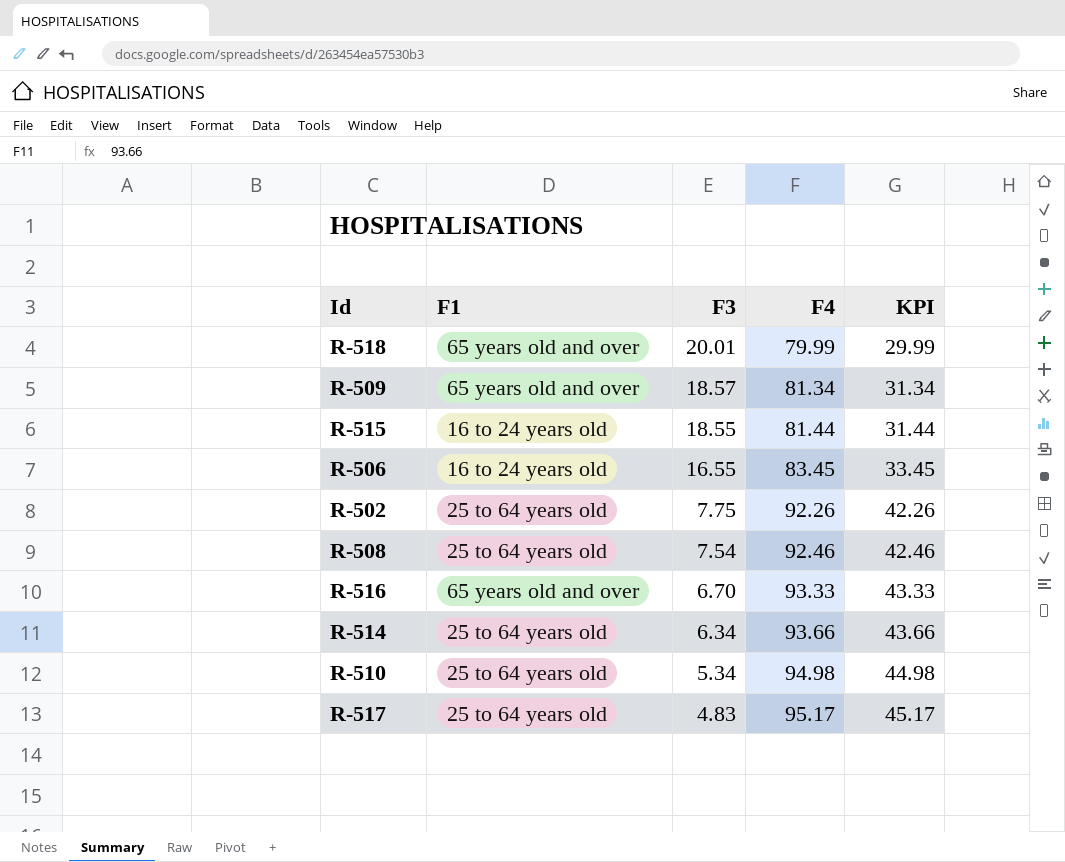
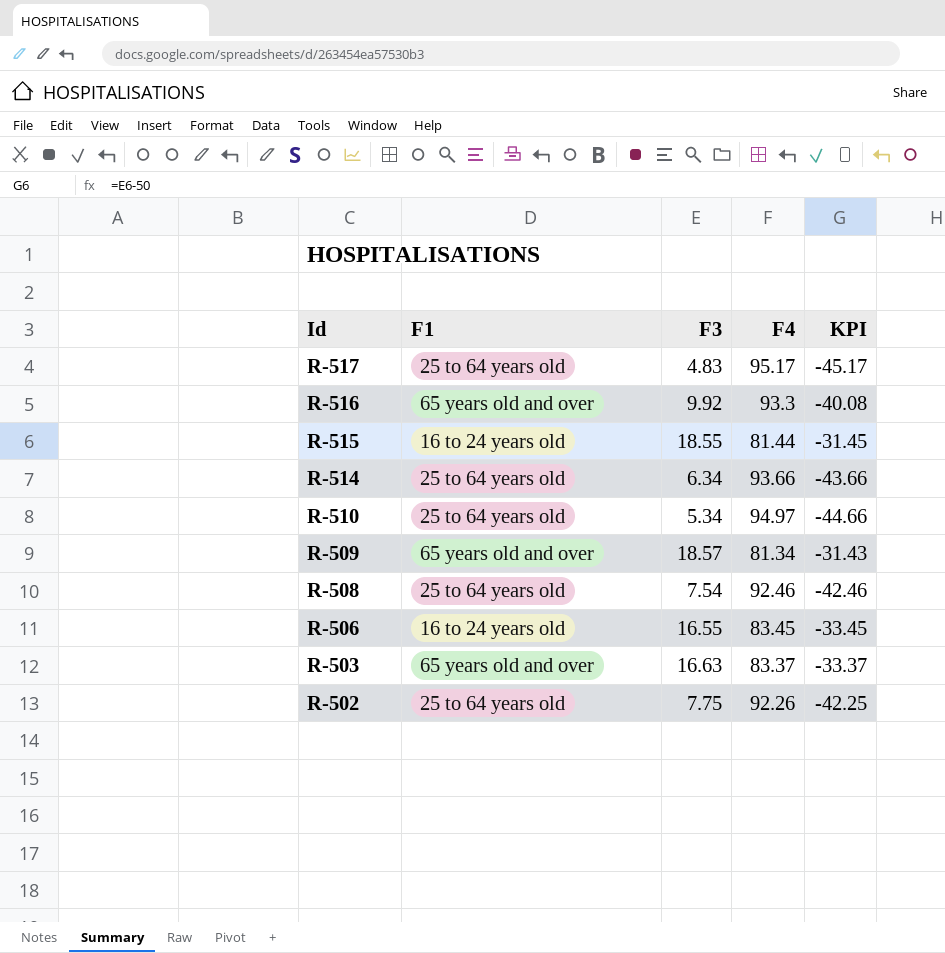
row order: F3 descending -> Id descending
column KPI | formula: [F4] - 50 -> [F3] - 50
row R-518: 65 years old and over | 20.01 | 79.99 | 29.99 -> none
R-516 | F3: 6.70 -> 9.92
R-516 | F4: 93.33 -> 93.3
R-510 | F4: 94.98 -> 94.97
row R-503: none -> 65 years old and over | 16.63 | 83.37 | -33.37

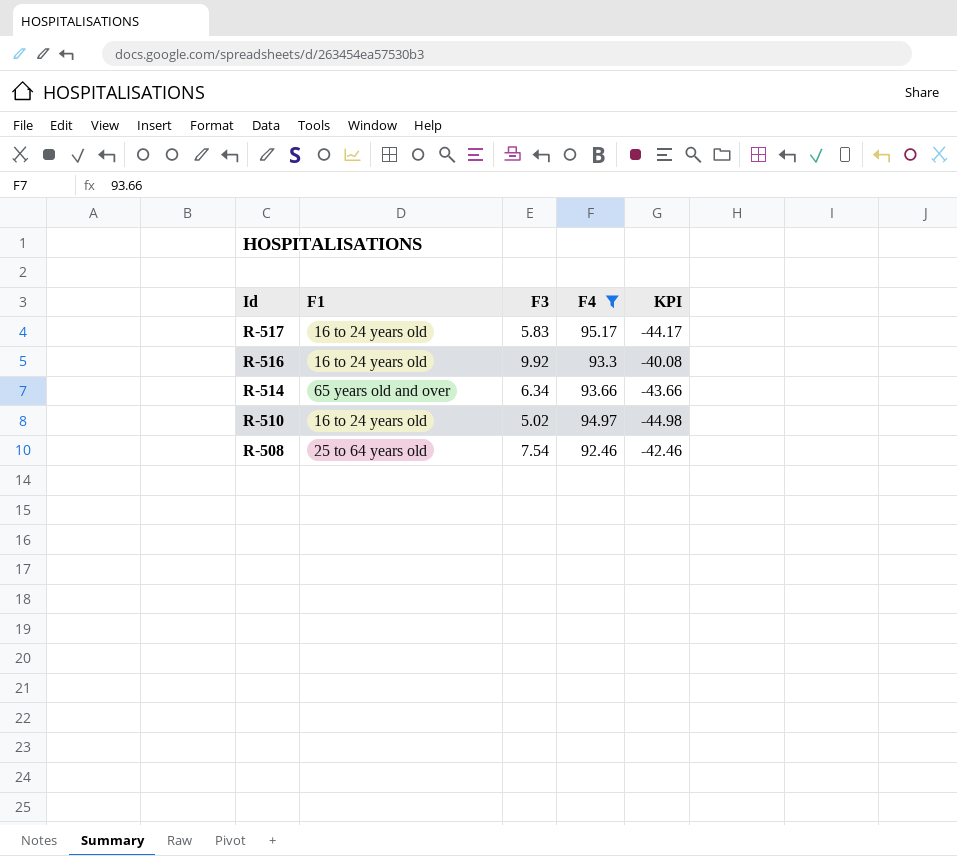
filter: none -> F4 >= 92.46
R-517 | F1: 25 to 64 years old -> 16 to 24 years old
R-517 | F3: 4.83 -> 5.83
R-517 | KPI: -45.17 -> -44.17
R-516 | F1: 65 years old and over -> 16 to 24 years old
R-514 | F1: 25 to 64 years old -> 65 years old and over
R-510 | F1: 25 to 64 years old -> 16 to 24 years old
R-510 | F3: 5.34 -> 5.02
R-510 | KPI: -44.66 -> -44.98

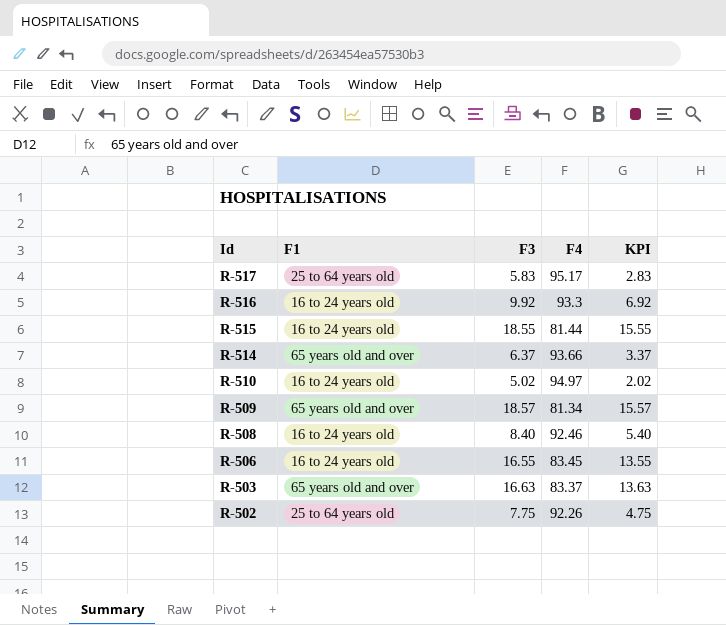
filter: F4 >= 92.46 -> none
column KPI | formula: [F3] - 50 -> [F3] - 3
R-517 | F1: 16 to 24 years old -> 25 to 64 years old
R-514 | F3: 6.34 -> 6.37
R-508 | F1: 25 to 64 years old -> 16 to 24 years old
R-508 | F3: 7.54 -> 8.40

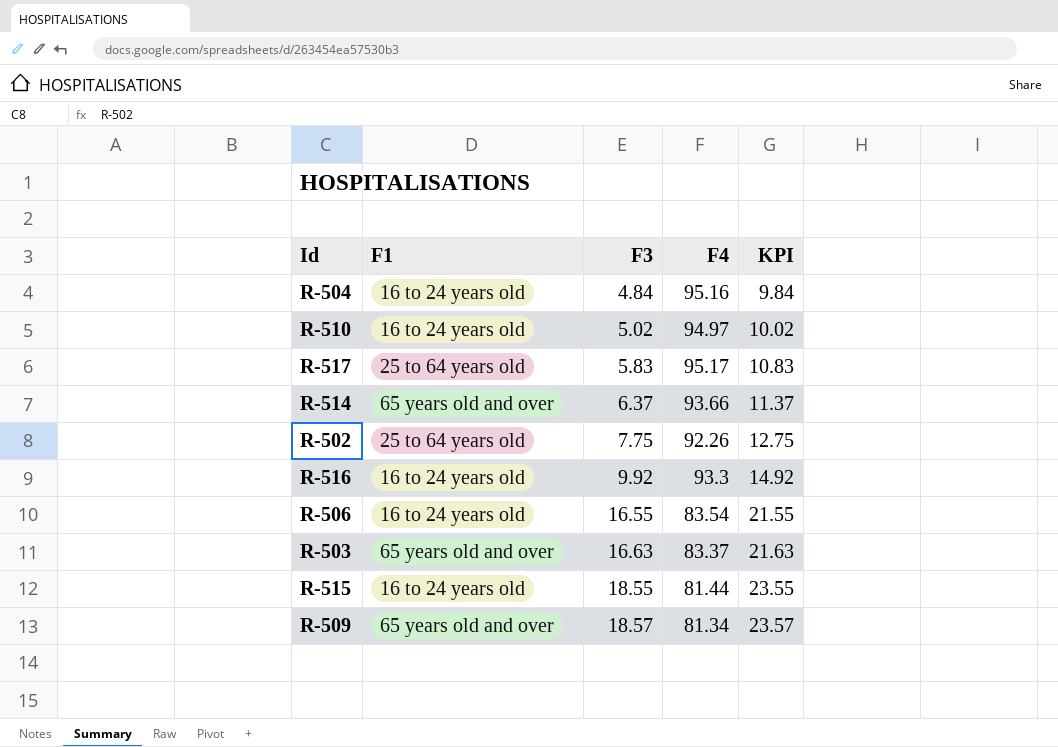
row order: Id descending -> F3 ascending
column KPI | formula: [F3] - 3 -> [F3] + 5
row R-508: 16 to 24 years old | 8.40 | 92.46 | 5.40 -> none
row R-504: none -> 16 to 24 years old | 4.84 | 95.16 | 9.84
R-506 | F4: 83.45 -> 83.54

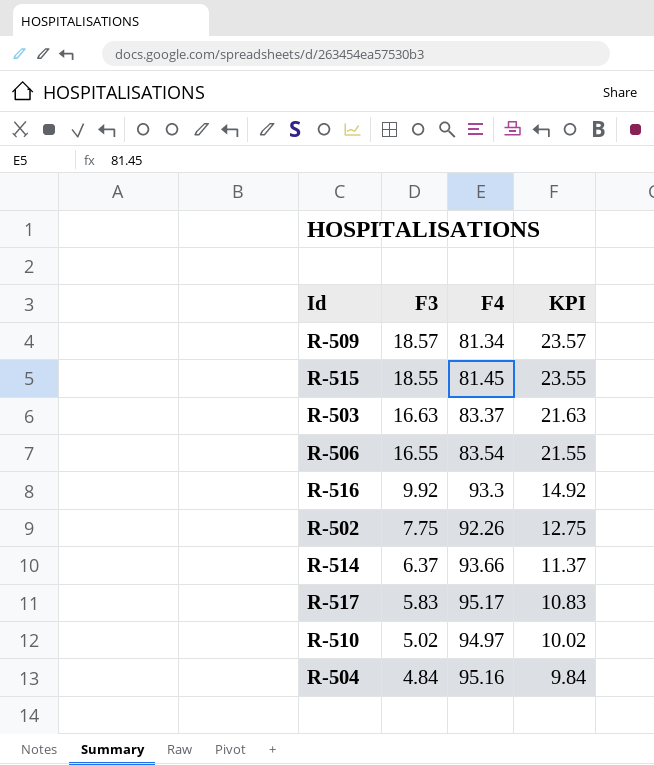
row order: F3 ascending -> F3 descending
column F1 | position: 2 -> none
R-515 | F4: 81.44 -> 81.45

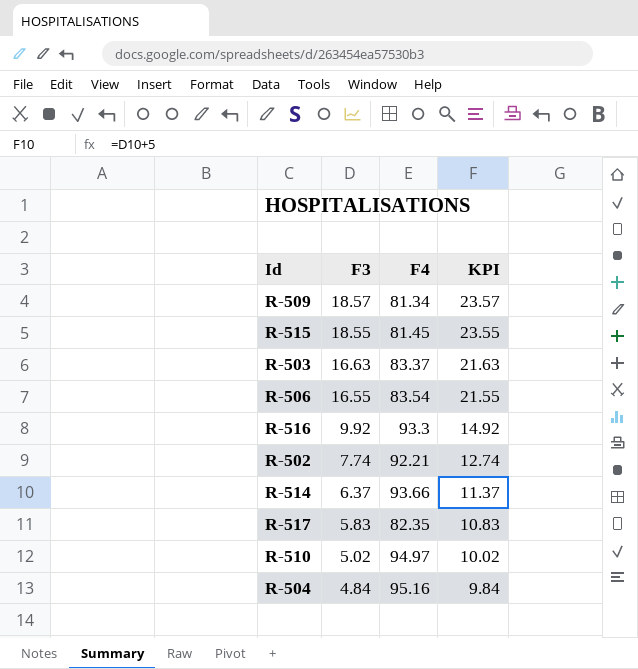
R-502 | F3: 7.75 -> 7.74
R-502 | F4: 92.26 -> 92.21
R-502 | KPI: 12.75 -> 12.74
R-517 | F4: 95.17 -> 82.35

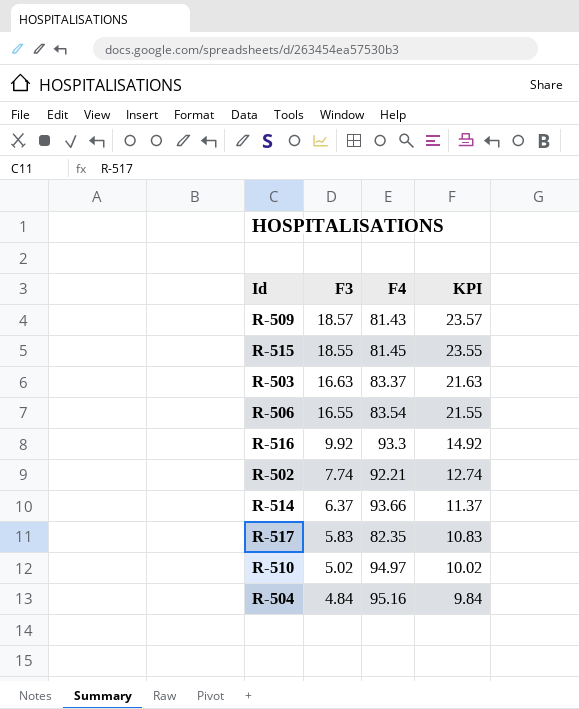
R-509 | F4: 81.34 -> 81.43

